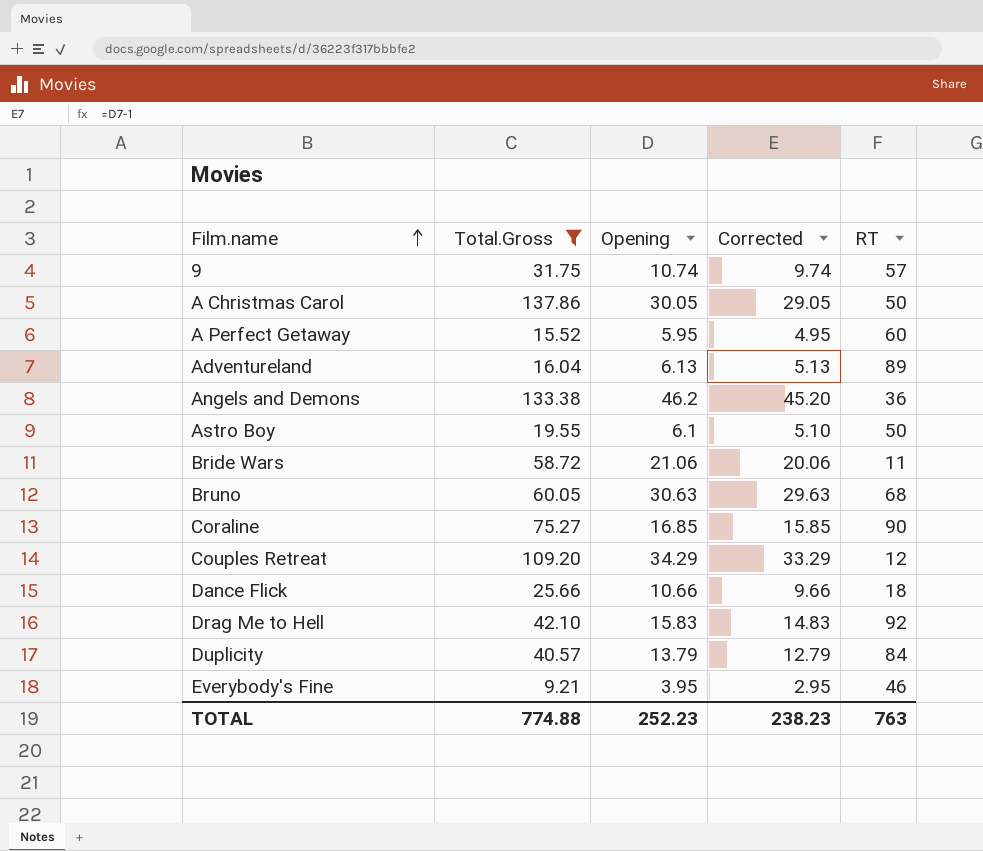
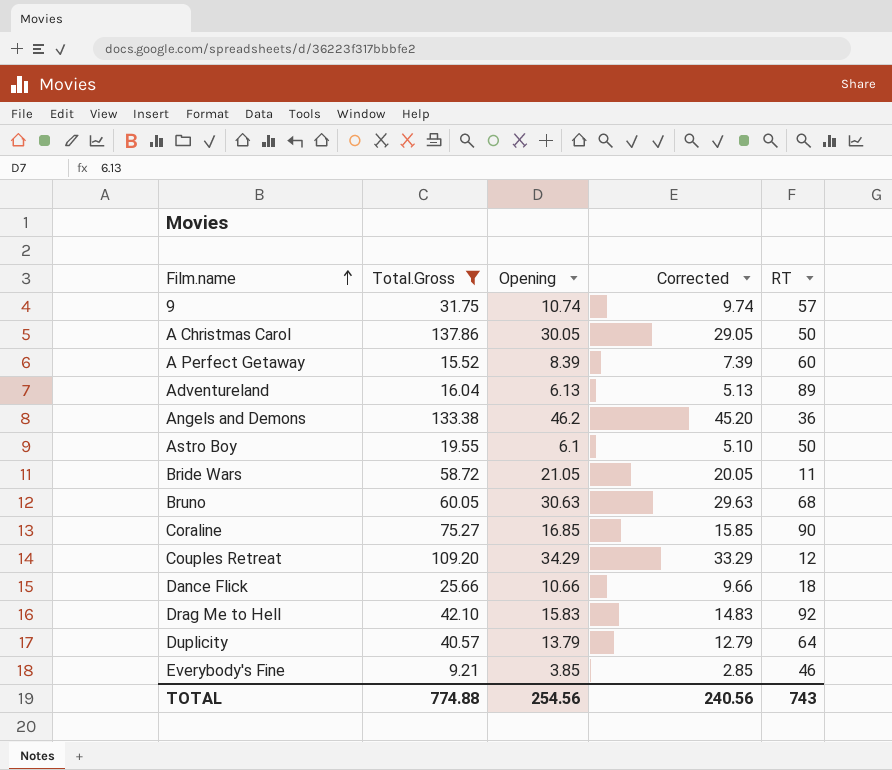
A Perfect Getaway | Opening: 5.95 -> 8.39
A Perfect Getaway | Corrected: 4.95 -> 7.39
Bride Wars | Opening: 21.06 -> 21.05
Bride Wars | Corrected: 20.06 -> 20.05
Duplicity | RT: 84 -> 64
Everybody's Fine | Opening: 3.95 -> 3.85
Everybody's Fine | Corrected: 2.95 -> 2.85
TOTAL | Opening: 252.23 -> 254.56
TOTAL | Corrected: 238.23 -> 240.56
TOTAL | RT: 763 -> 743

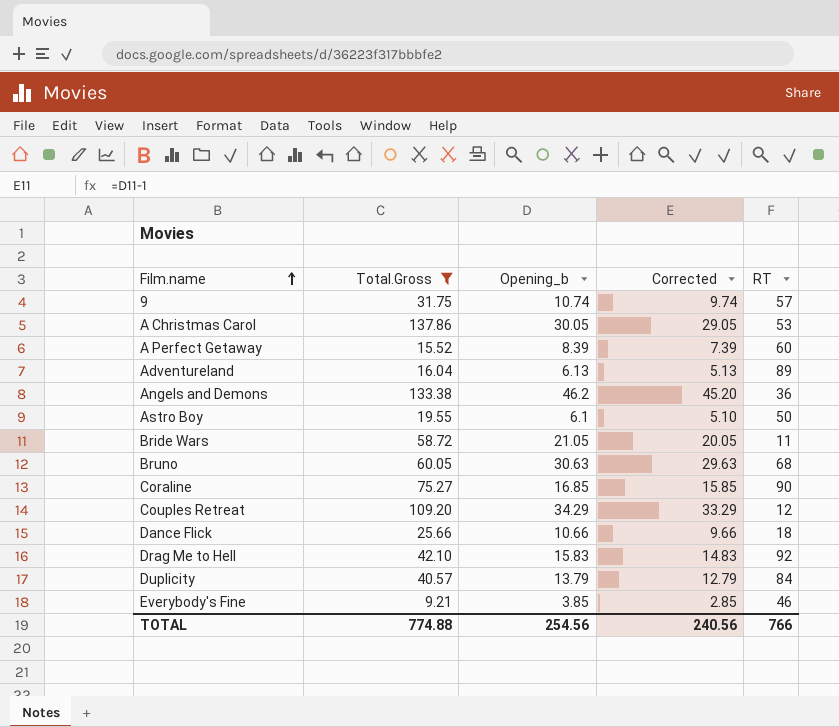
column name: Opening -> Opening_b
A Christmas Carol | RT: 50 -> 53
Duplicity | RT: 64 -> 84
TOTAL | RT: 743 -> 766

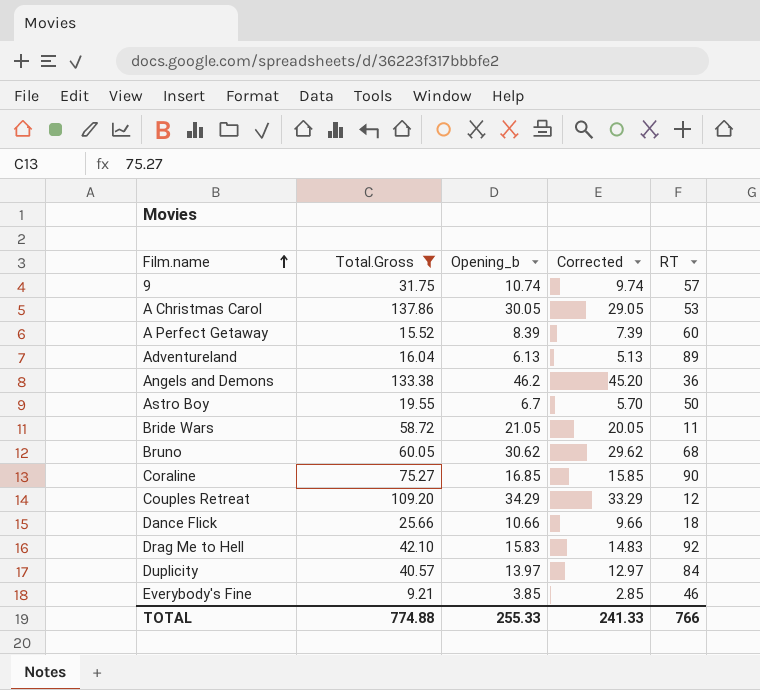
Astro Boy | Opening_b: 6.1 -> 6.7
Astro Boy | Corrected: 5.10 -> 5.70
Bruno | Opening_b: 30.63 -> 30.62
Bruno | Corrected: 29.63 -> 29.62
Duplicity | Opening_b: 13.79 -> 13.97
Duplicity | Corrected: 12.79 -> 12.97
TOTAL | Opening_b: 254.56 -> 255.33
TOTAL | Corrected: 240.56 -> 241.33

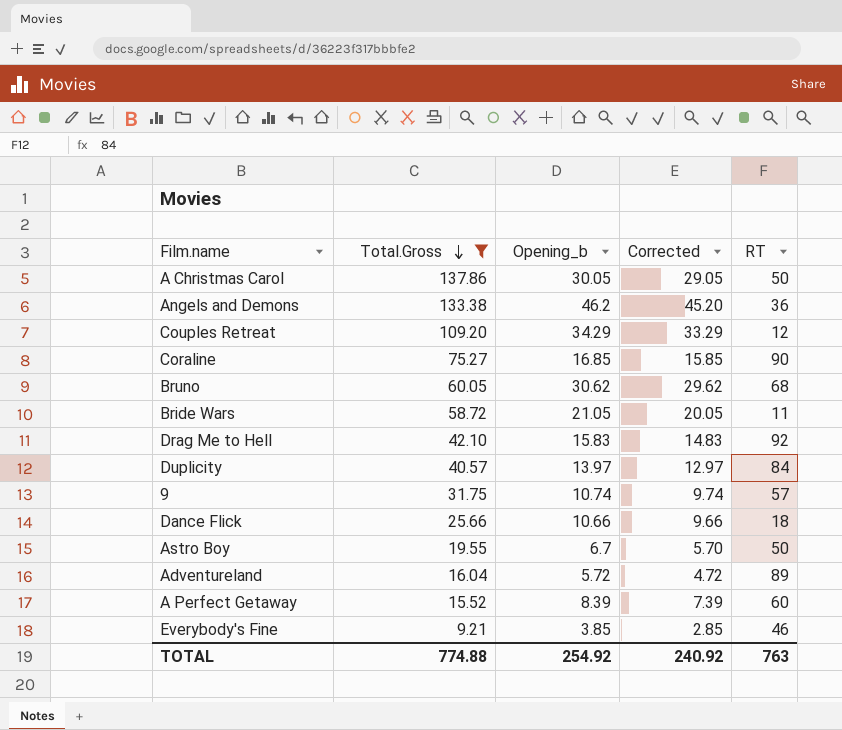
row order: Film.name ascending -> Total.Gross descending
A Christmas Carol | RT: 53 -> 50
Adventureland | Opening_b: 6.13 -> 5.72
Adventureland | Corrected: 5.13 -> 4.72
TOTAL | Opening_b: 255.33 -> 254.92
TOTAL | Corrected: 241.33 -> 240.92
TOTAL | RT: 766 -> 763

